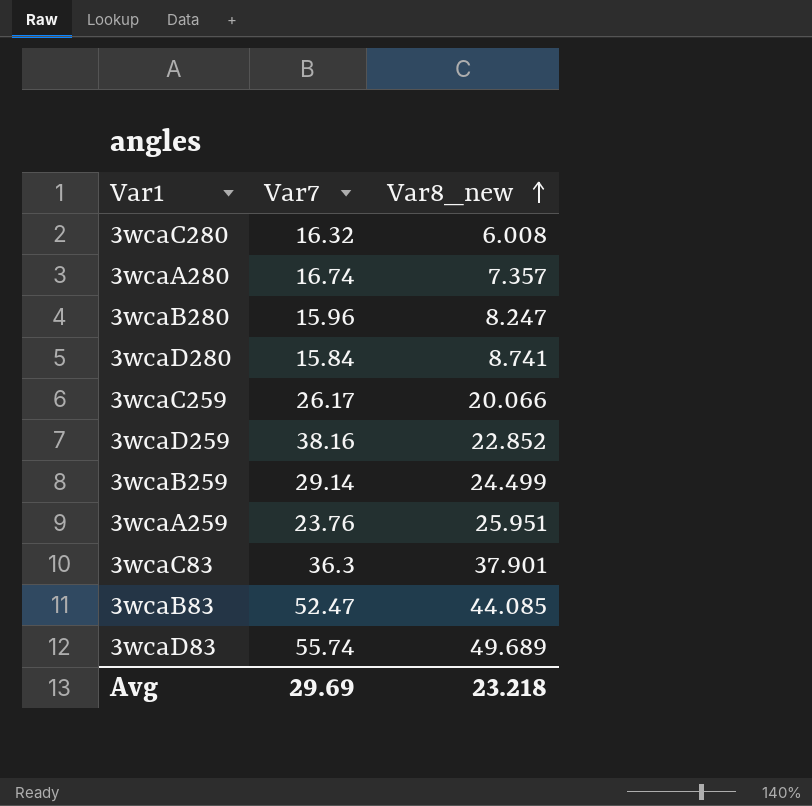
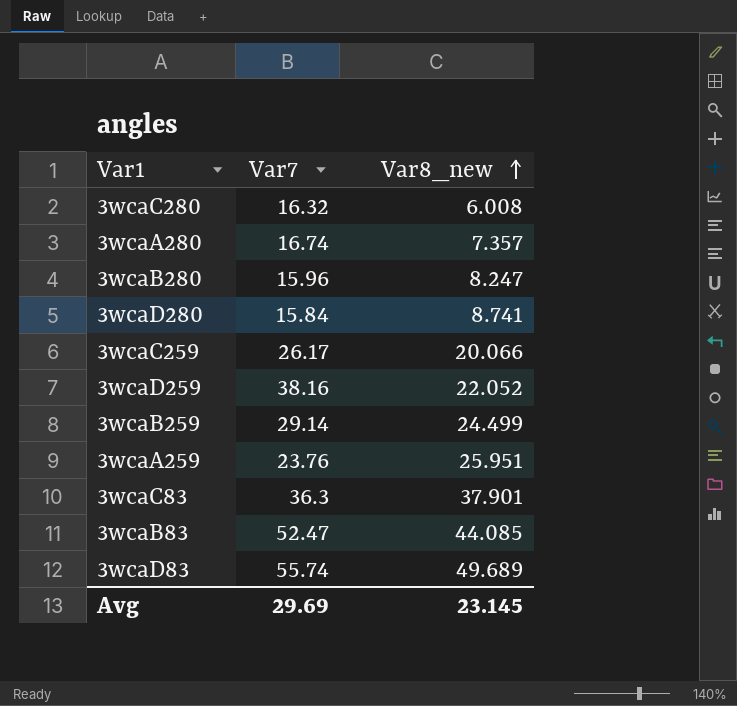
3wcaD259 | Var8_new: 22.852 -> 22.052
Avg | Var8_new: 23.218 -> 23.145

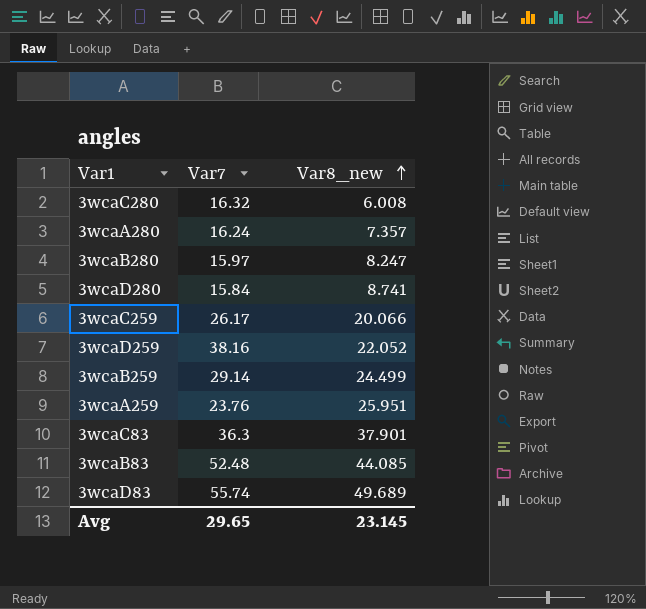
3wcaA280 | Var7: 16.74 -> 16.24
3wcaB280 | Var7: 15.96 -> 15.97
3wcaB83 | Var7: 52.47 -> 52.48
Avg | Var7: 29.69 -> 29.65

